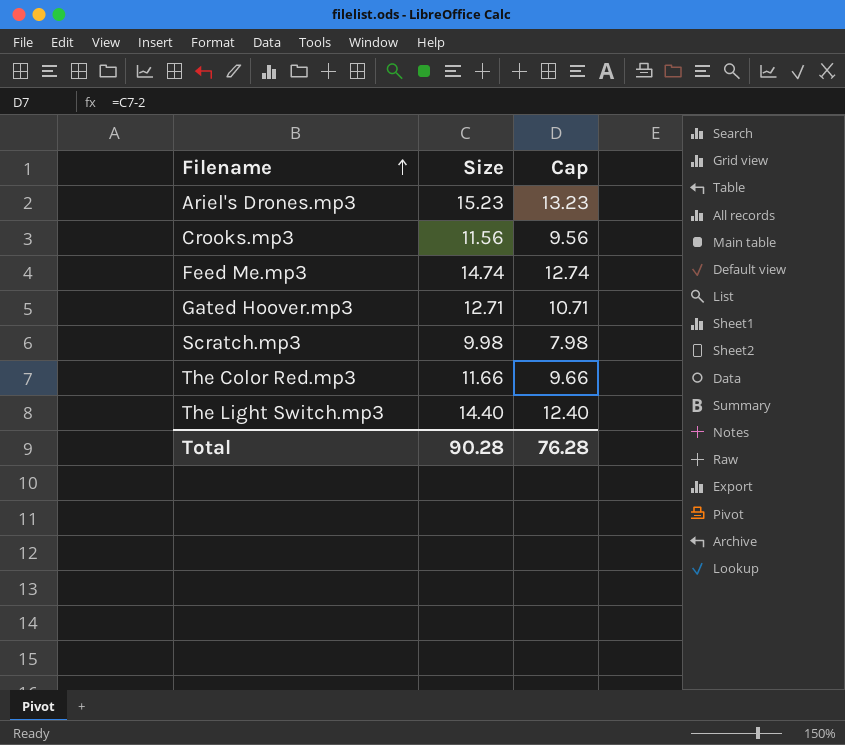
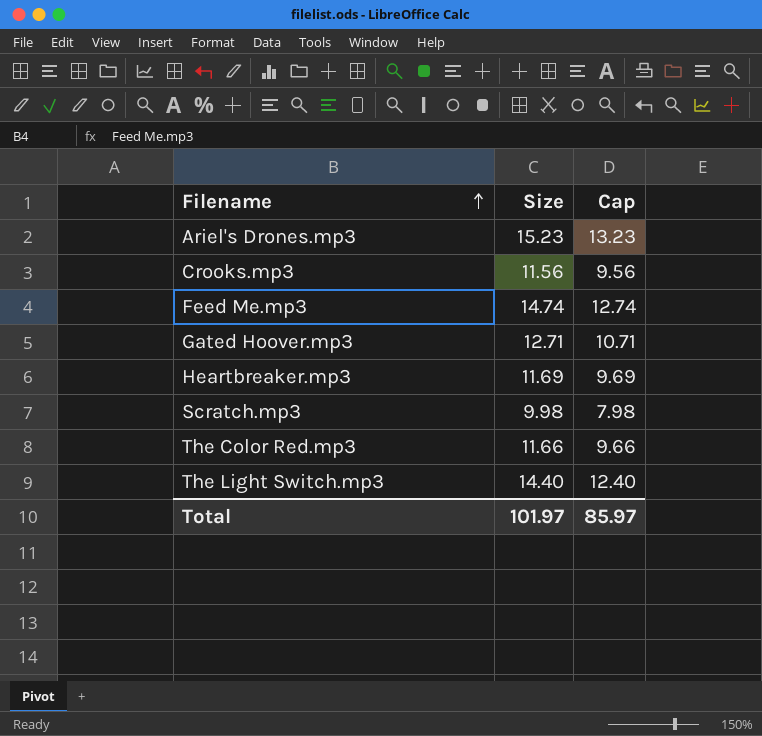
row Heartbreaker.mp3: none -> 11.69 | 9.69
Total | Size: 90.28 -> 101.97
Total | Cap: 76.28 -> 85.97

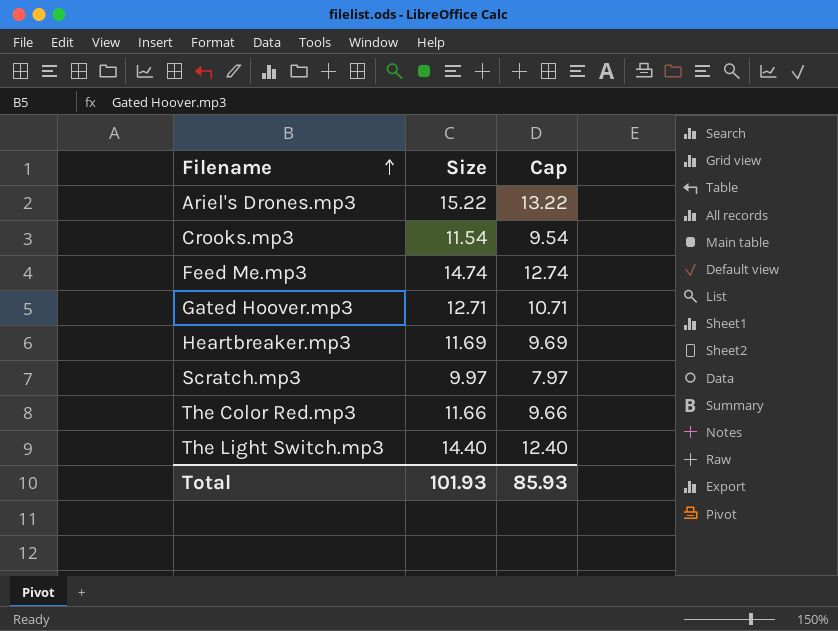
Ariel's Drones.mp3 | Size: 15.23 -> 15.22
Ariel's Drones.mp3 | Cap: 13.23 -> 13.22
Crooks.mp3 | Size: 11.56 -> 11.54
Crooks.mp3 | Cap: 9.56 -> 9.54
Scratch.mp3 | Size: 9.98 -> 9.97
Scratch.mp3 | Cap: 7.98 -> 7.97
Total | Size: 101.97 -> 101.93
Total | Cap: 85.97 -> 85.93

